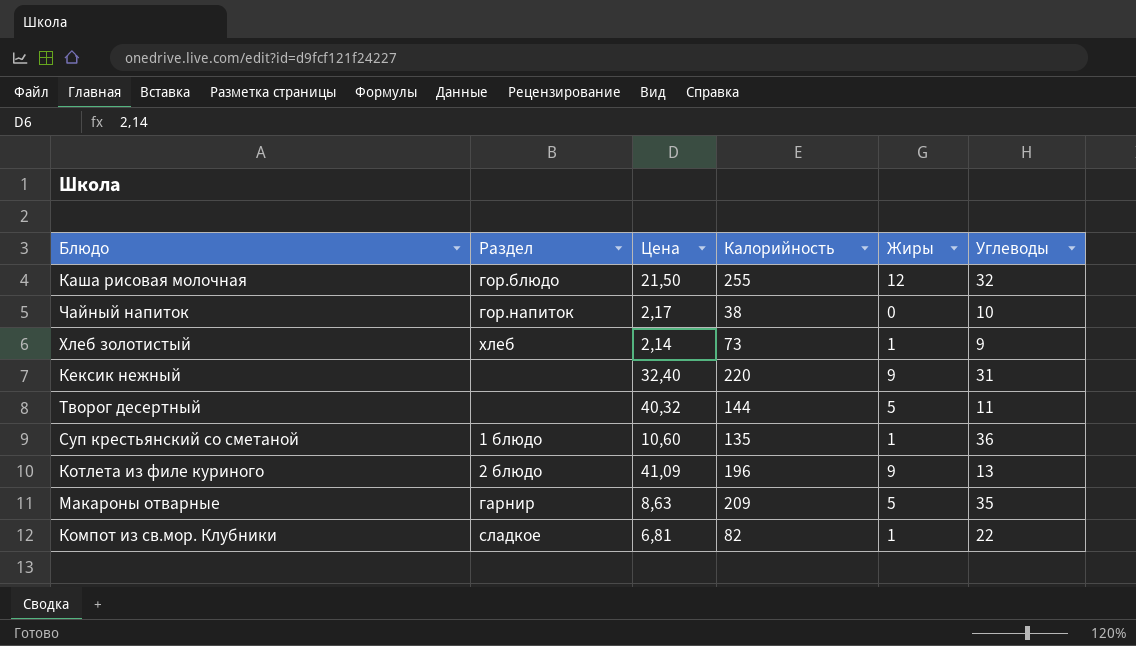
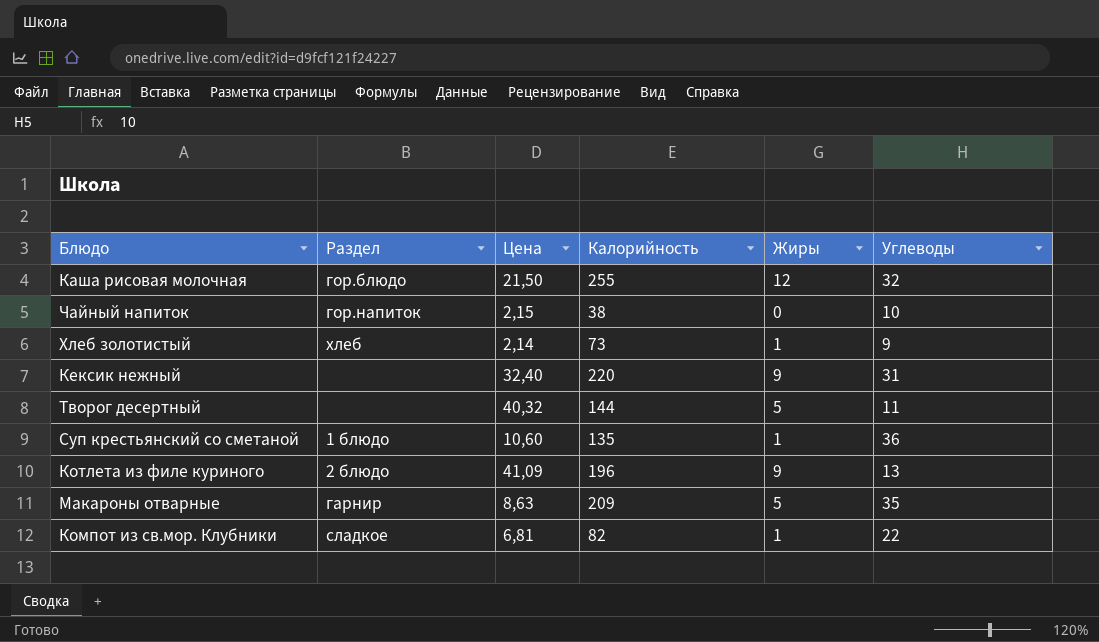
Чайный напиток | Цена: 2,17 -> 2,15

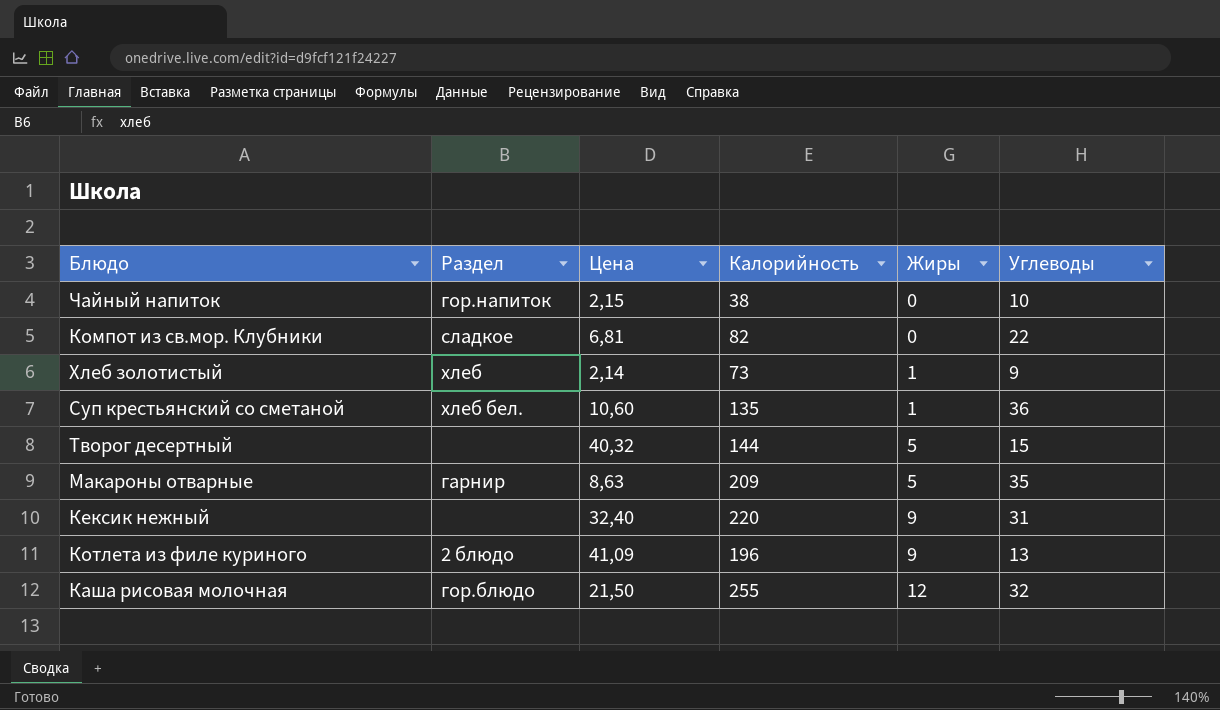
row order: none -> Жиры ascending
Компот из св.мор. Клубники | Жиры: 1 -> 0
Суп крестьянский со сметаной | Раздел: 1 блюдо -> хлеб бел.
Творог десертный | Углеводы: 11 -> 15

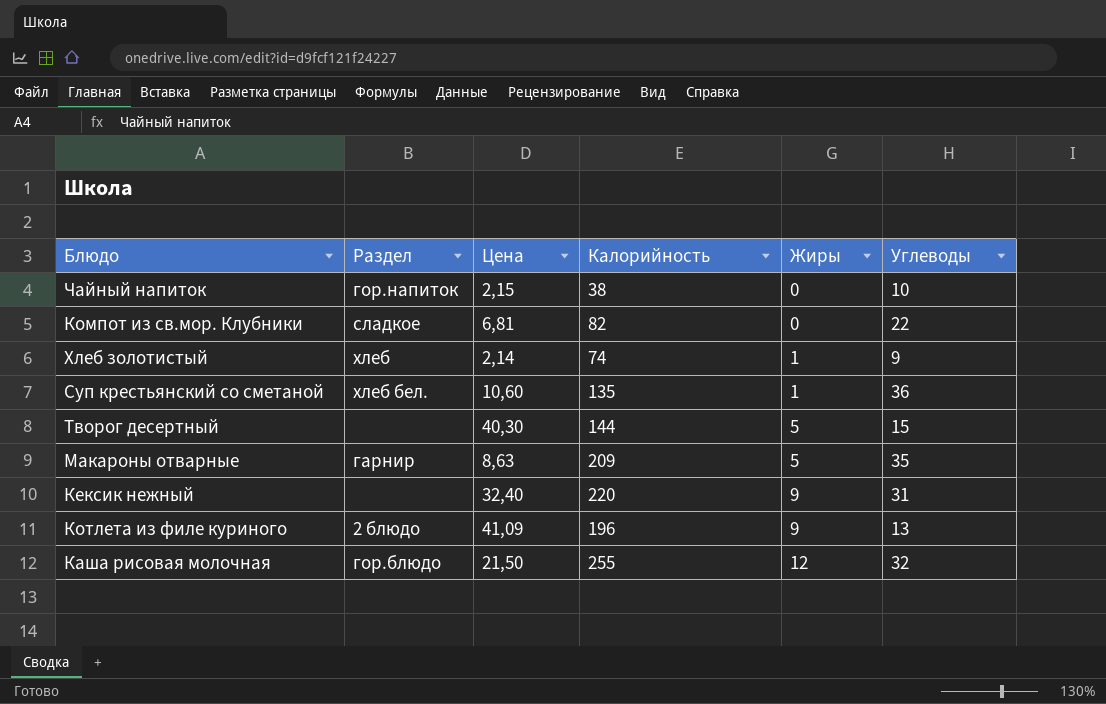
Хлеб золотистый | Калорийность: 73 -> 74
Творог десертный | Цена: 40,32 -> 40,30

